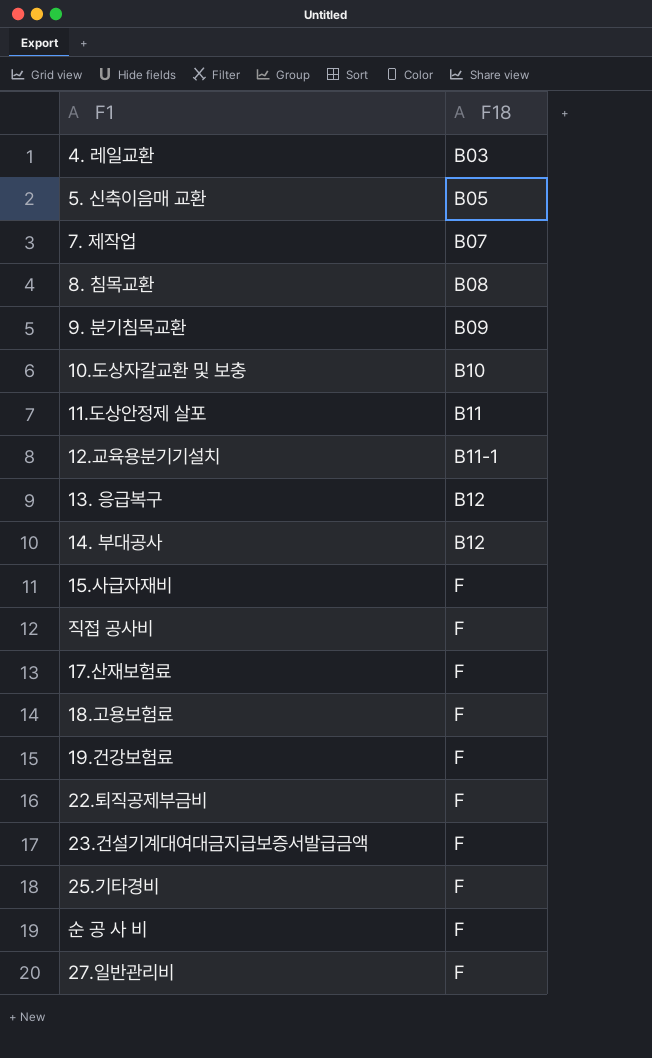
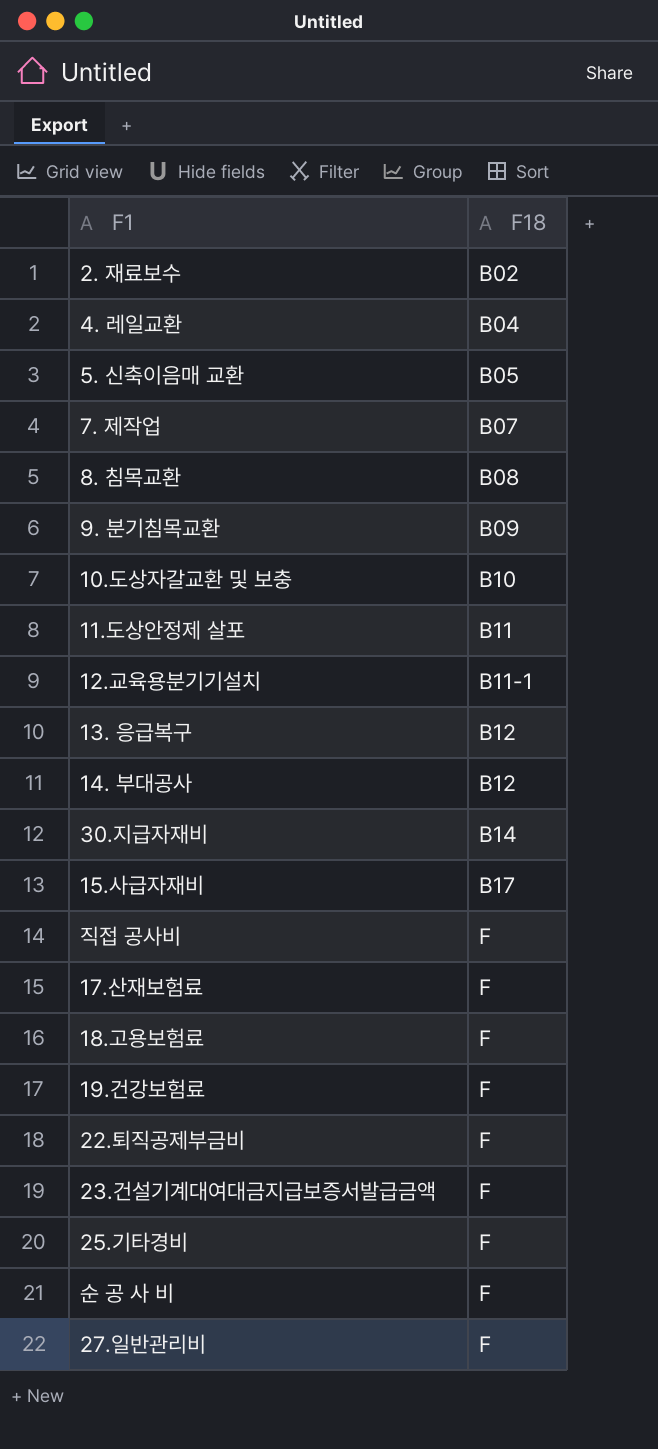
row 2. 재료보수: none -> B02
4. 레일교환 | F18: B03 -> B04
row 30.지급자재비: none -> B14
15.사급자재비 | F18: F -> B17

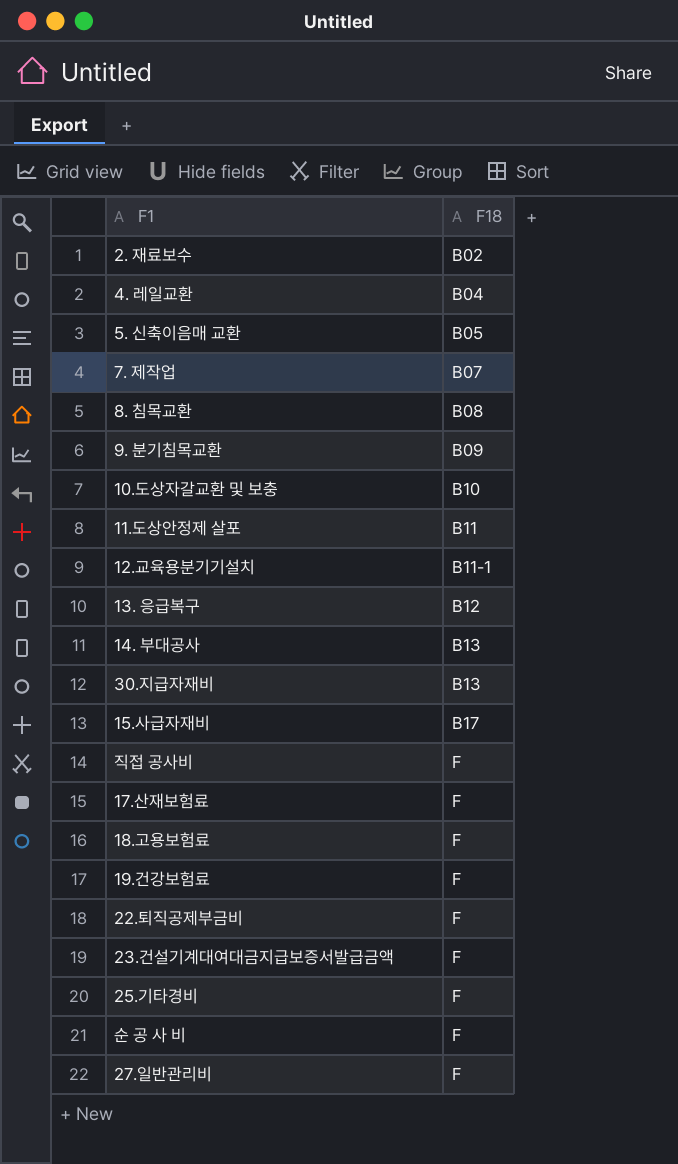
14. 부대공사 | F18: B12 -> B13
30.지급자재비 | F18: B14 -> B13

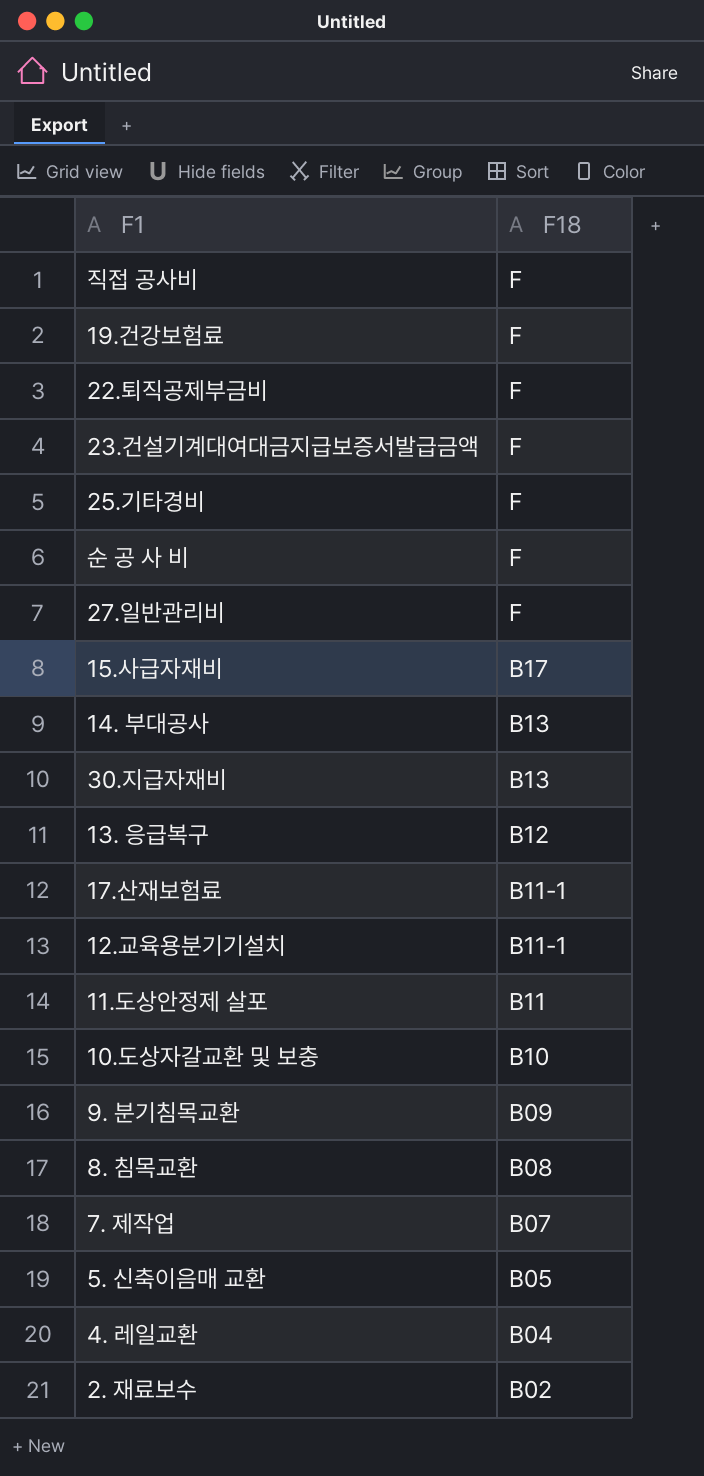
row order: F18 ascending -> F18 descending
row 18.고용보험료: F -> none
17.산재보험료 | F18: F -> B11-1

